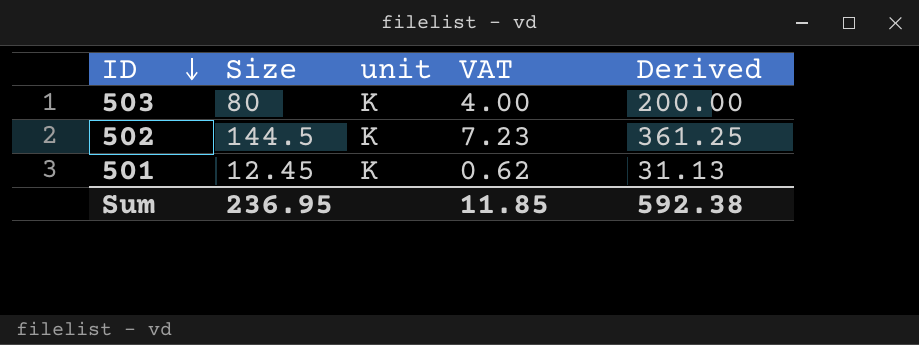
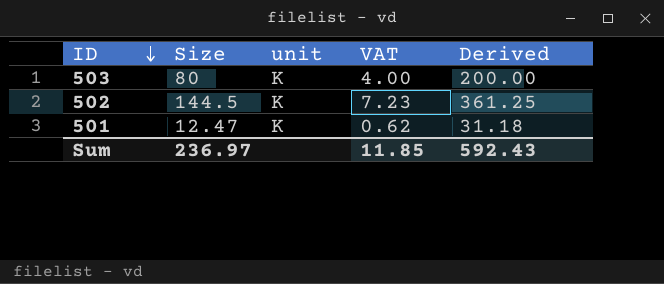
501 | Size: 12.45 -> 12.47
501 | Derived: 31.13 -> 31.18
Sum | Size: 236.95 -> 236.97
Sum | Derived: 592.38 -> 592.43

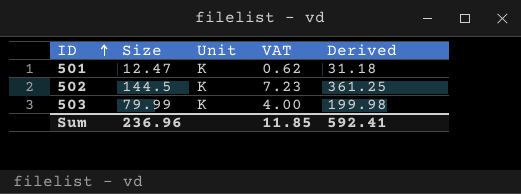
row order: ID descending -> ID ascending
column name: unit -> Unit
503 | Size: 80 -> 79.99
503 | Derived: 200.00 -> 199.98
Sum | Size: 236.97 -> 236.96
Sum | Derived: 592.43 -> 592.41

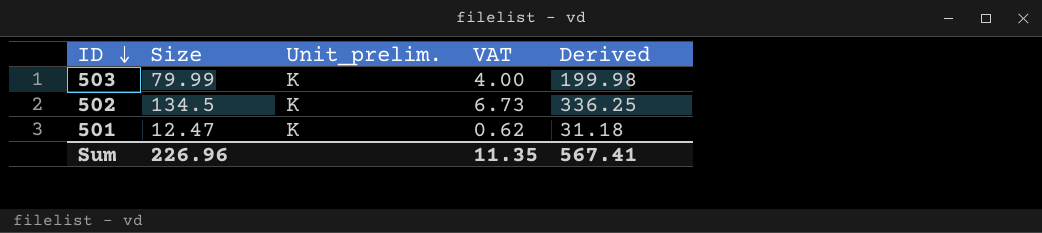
row order: ID ascending -> ID descending
column name: Unit -> Unit_prelim.
502 | Size: 144.5 -> 134.5
502 | VAT: 7.23 -> 6.73
502 | Derived: 361.25 -> 336.25
Sum | Size: 236.96 -> 226.96
Sum | VAT: 11.85 -> 11.35
Sum | Derived: 592.41 -> 567.41

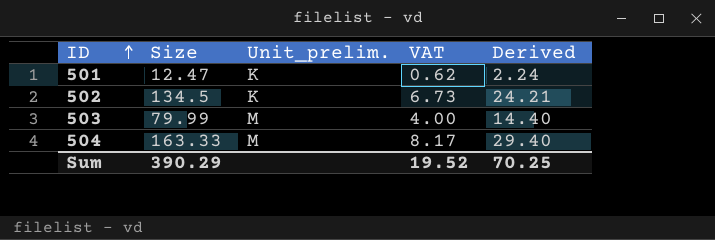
row order: ID descending -> ID ascending
column Derived | formula: [Size] * 2.5 -> [Size] * 0.18
503 | Unit_prelim.: K -> M
row 504: none -> 163.33 | M | 8.17 | 29.40
Sum | Size: 226.96 -> 390.29
Sum | VAT: 11.35 -> 19.52
Sum | Derived: 567.41 -> 70.25

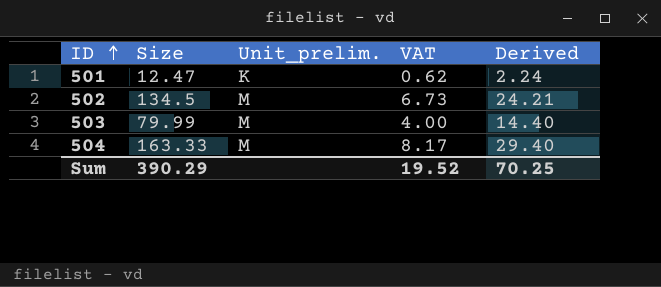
502 | Unit_prelim.: K -> M

